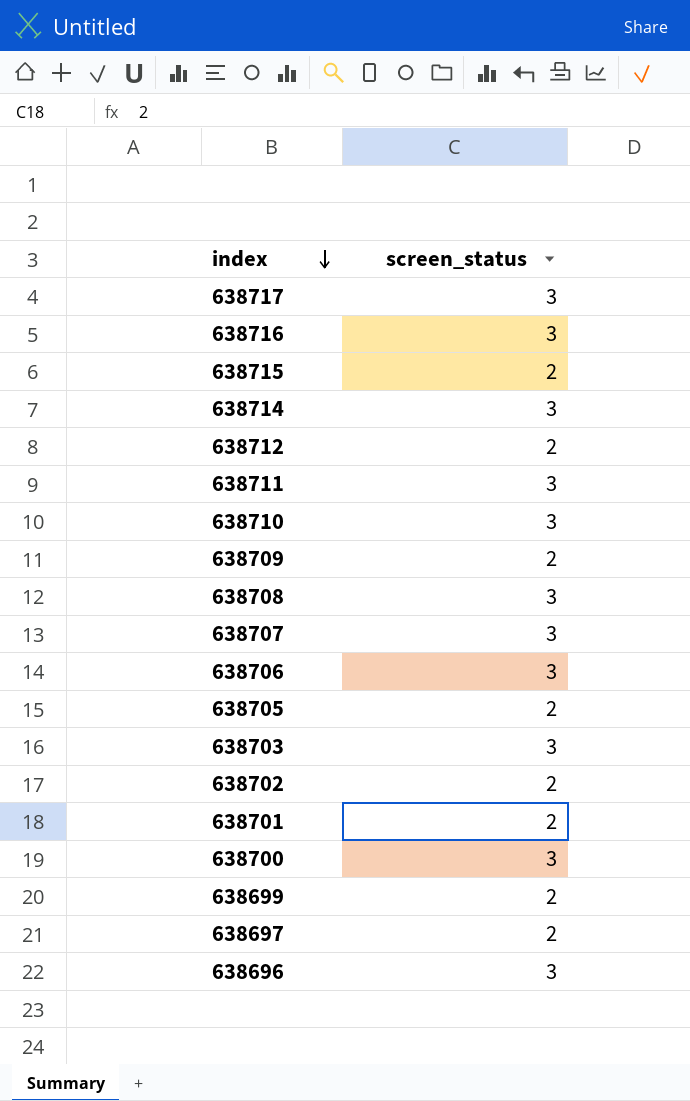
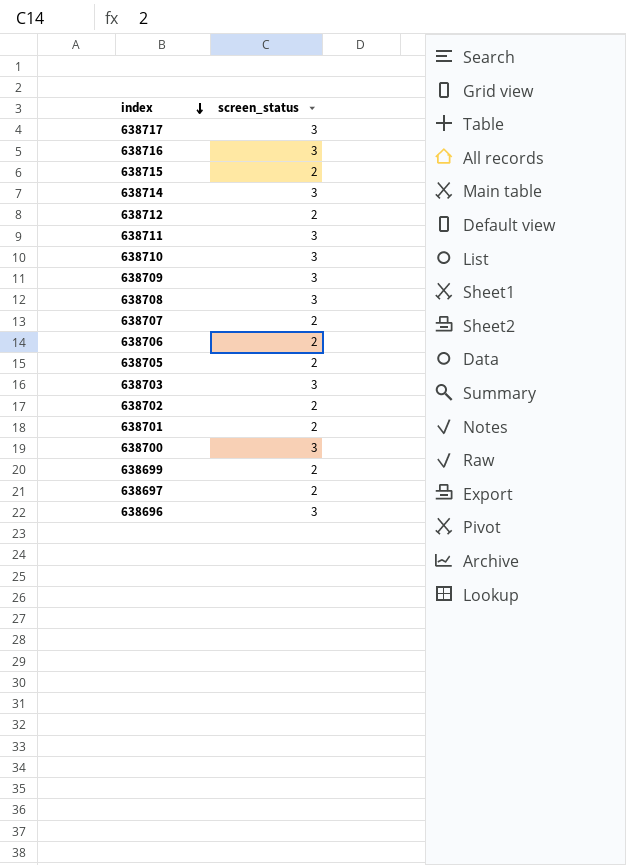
638709 | screen_status: 2 -> 3
638707 | screen_status: 3 -> 2
638706 | screen_status: 3 -> 2

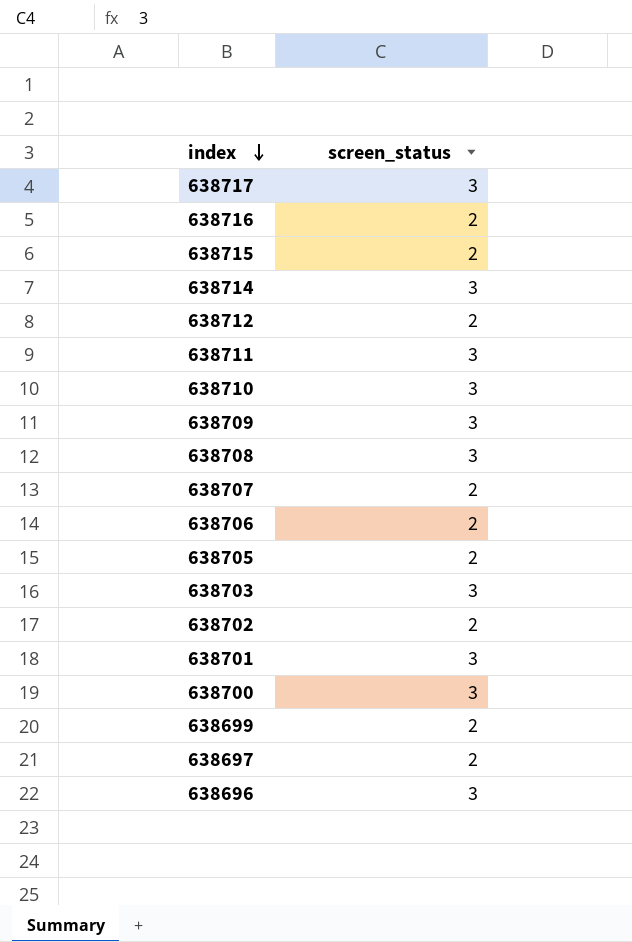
638716 | screen_status: 3 -> 2
638701 | screen_status: 2 -> 3

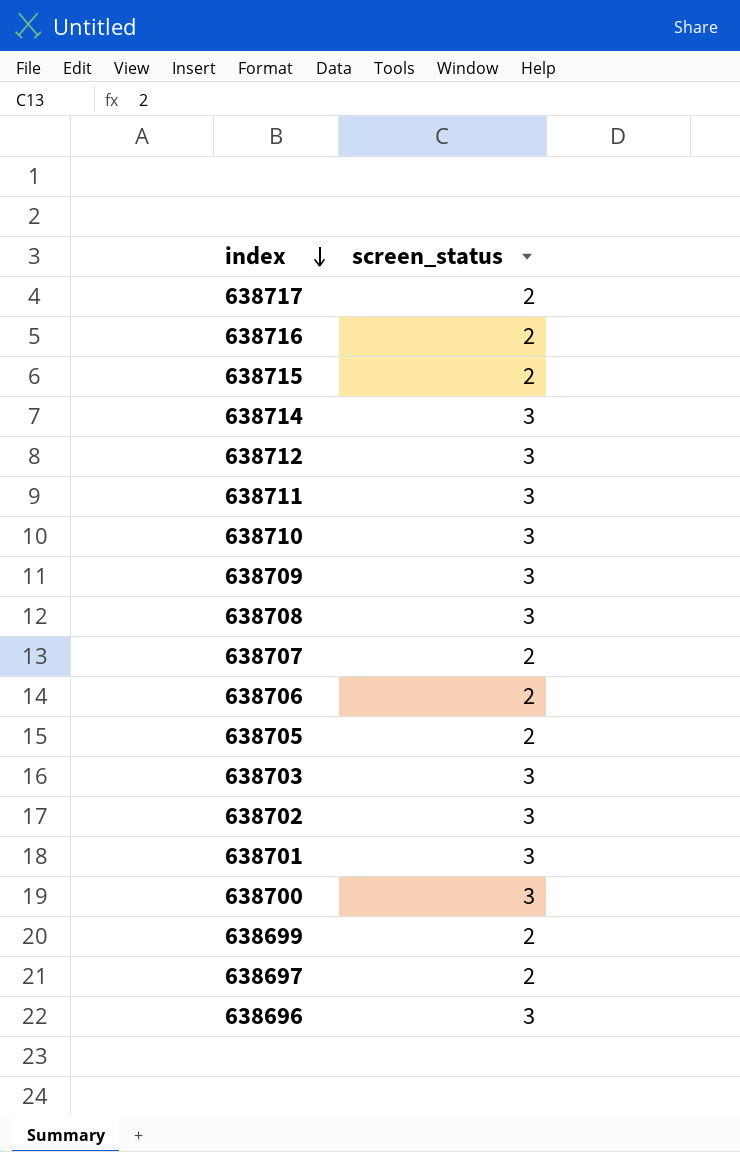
638717 | screen_status: 3 -> 2
638712 | screen_status: 2 -> 3
638702 | screen_status: 2 -> 3

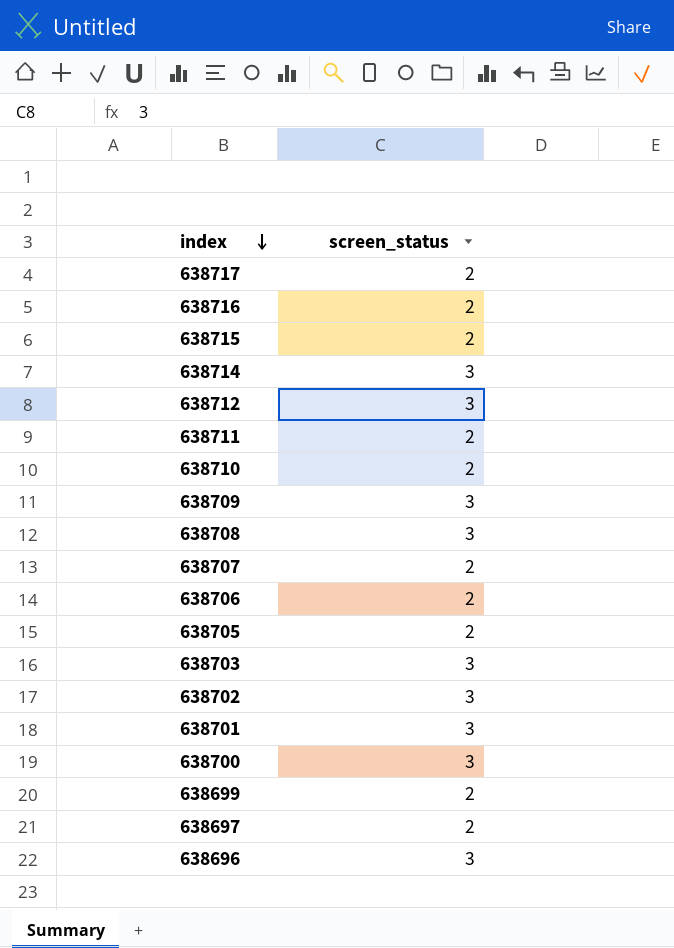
638711 | screen_status: 3 -> 2
638710 | screen_status: 3 -> 2

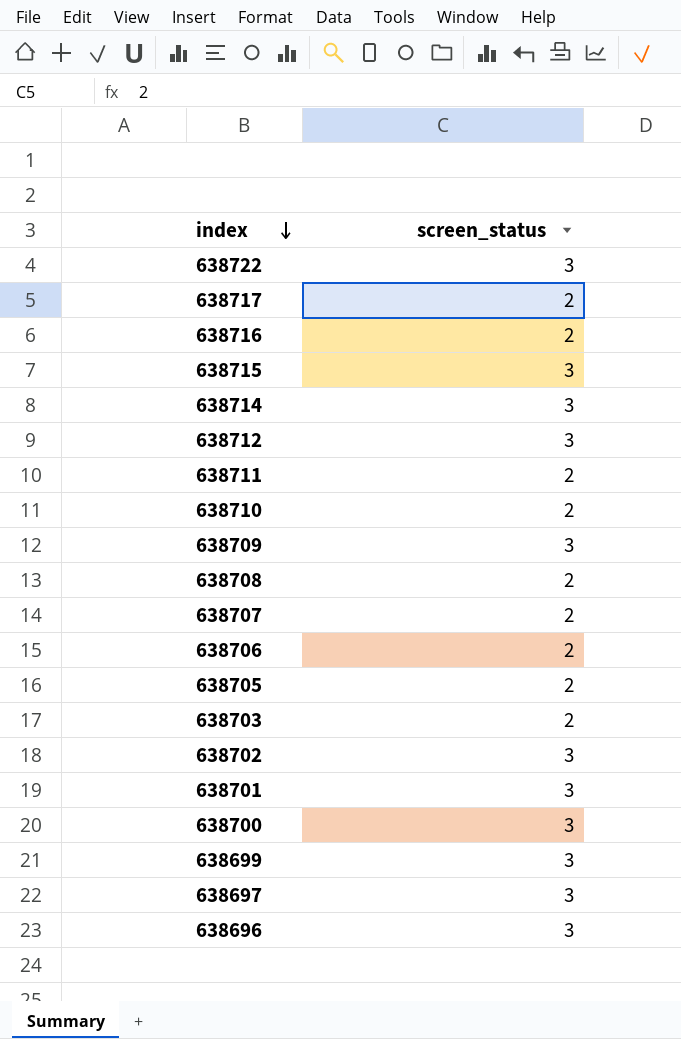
row 638722: none -> 3
638715 | screen_status: 2 -> 3
638708 | screen_status: 3 -> 2
638703 | screen_status: 3 -> 2
638699 | screen_status: 2 -> 3
638697 | screen_status: 2 -> 3

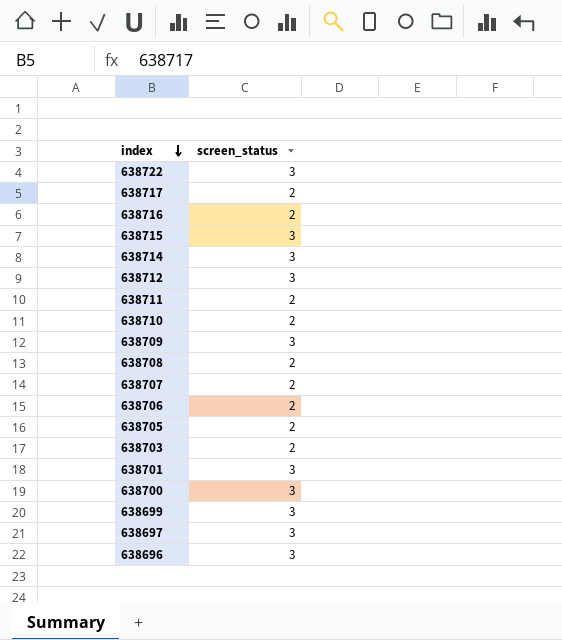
row 638702: 3 -> none

